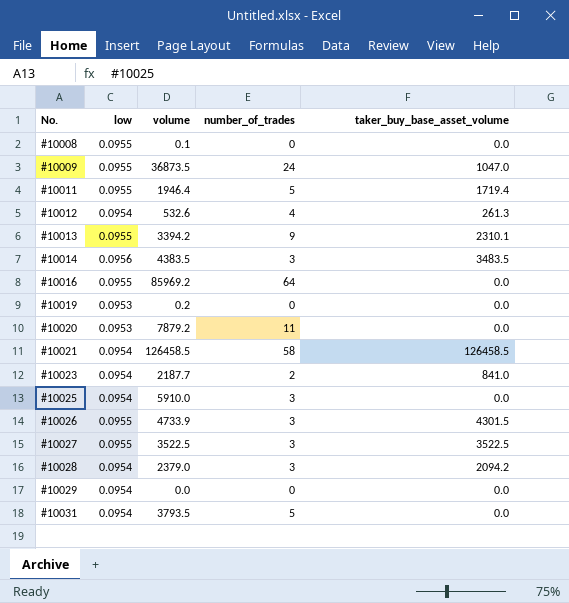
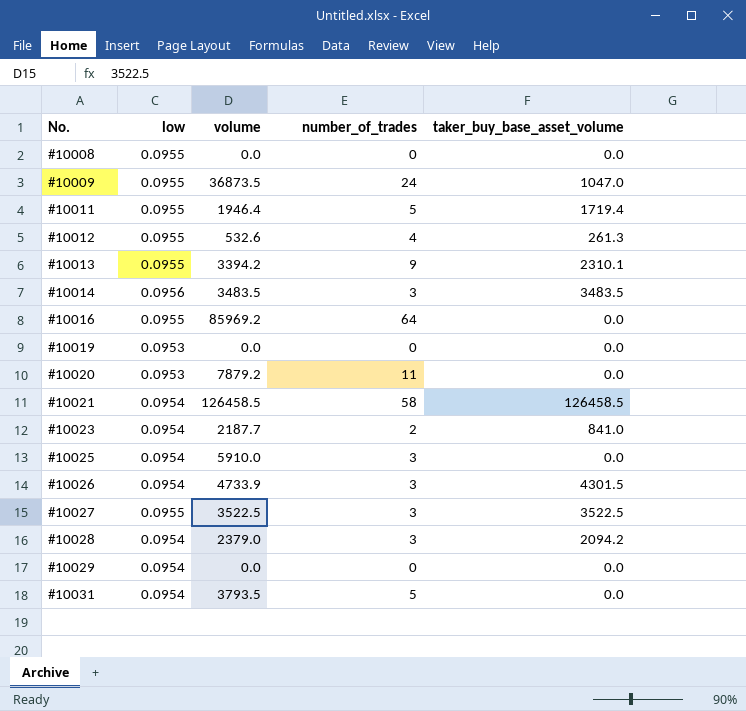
#10008 | volume: 0.1 -> 0.0
#10012 | low: 0.0954 -> 0.0955
#10014 | volume: 4383.5 -> 3483.5
#10019 | volume: 0.2 -> 0.0
#10026 | low: 0.0955 -> 0.0954

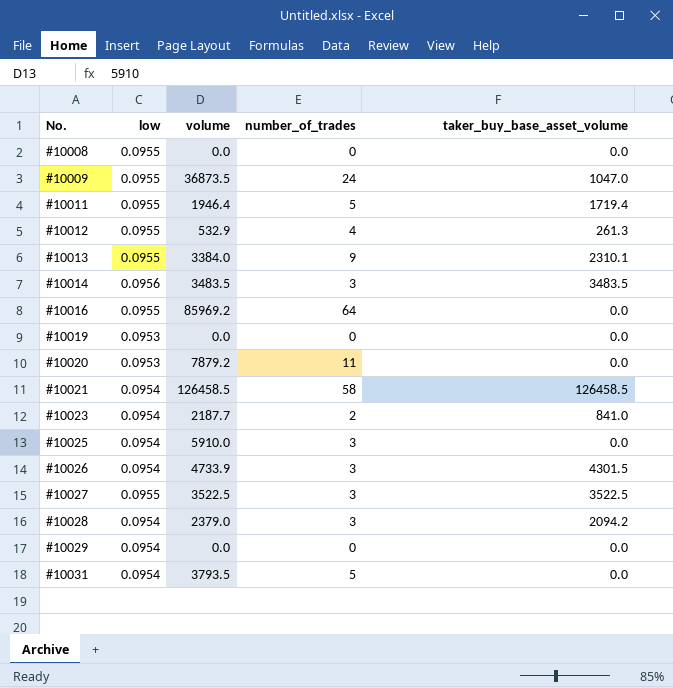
#10012 | volume: 532.6 -> 532.9
#10013 | volume: 3394.2 -> 3384.0

